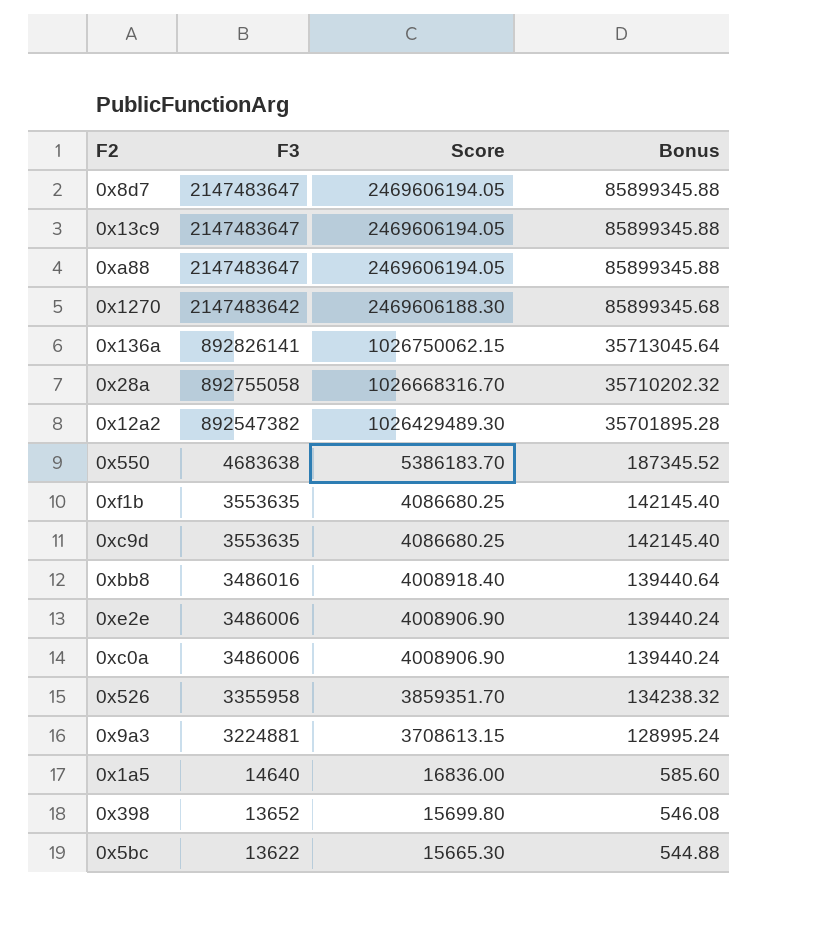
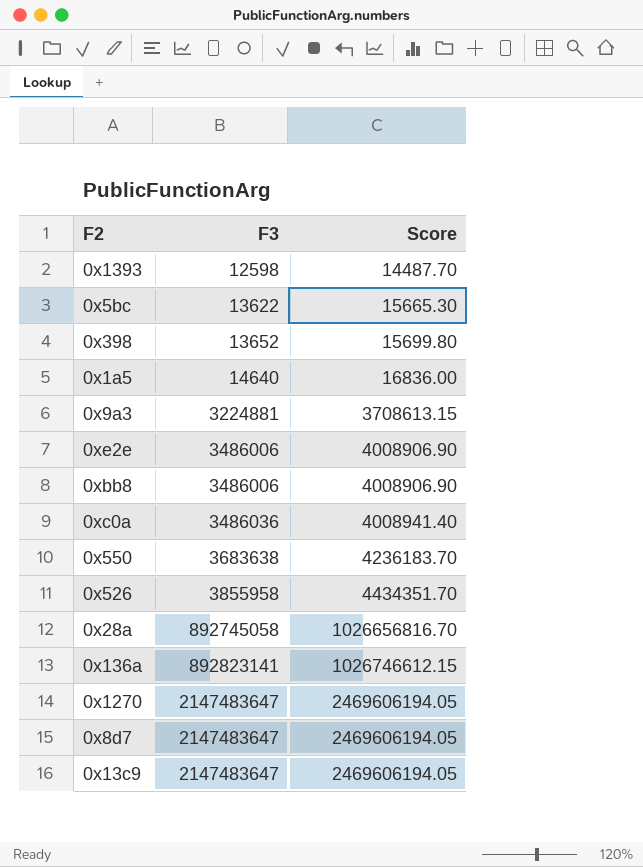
row order: F3 descending -> F3 ascending
column Bonus | formula: [F3] * 0.04 -> none
row 0xa88: 2147483647 | 2469606194.05 | 85899345.88 -> none
row 0x12a2: 892547382 | 1026429489.30 | 35701895.28 -> none
row 0xf1b: 3553635 | 4086680.25 | 142145.40 -> none
row 0xc9d: 3553635 | 4086680.25 | 142145.40 -> none
row 0x1393: none -> 12598 | 14487.70
0xbb8 | F3: 3486016 -> 3486006
0xbb8 | Score: 4008918.40 -> 4008906.90
0xc0a | F3: 3486006 -> 3486036
0xc0a | Score: 4008906.90 -> 4008941.40
0x550 | F3: 4683638 -> 3683638
0x550 | Score: 5386183.70 -> 4236183.70
0x526 | F3: 3355958 -> 3855958
0x526 | Score: 3859351.70 -> 4434351.70
0x28a | F3: 892755058 -> 892745058
0x28a | Score: 1026668316.70 -> 1026656816.70
0x136a | F3: 892826141 -> 892823141
0x136a | Score: 1026750062.15 -> 1026746612.15
0x1270 | F3: 2147483642 -> 2147483647
0x1270 | Score: 2469606188.30 -> 2469606194.05

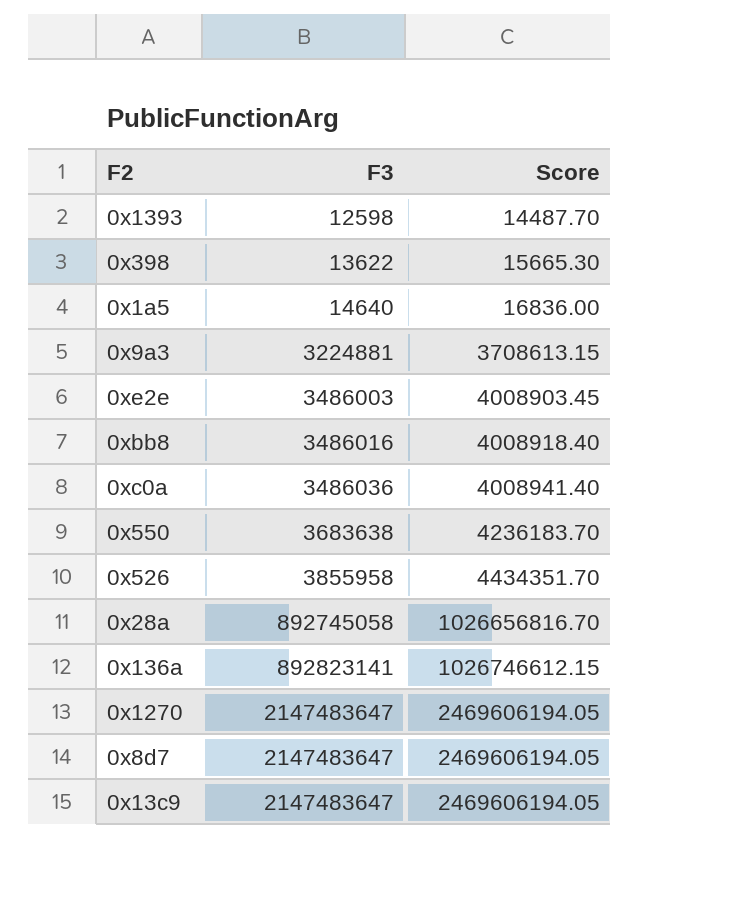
row 0x5bc: 13622 | 15665.30 -> none
0x398 | F3: 13652 -> 13622
0x398 | Score: 15699.80 -> 15665.30
0xe2e | F3: 3486006 -> 3486003
0xe2e | Score: 4008906.90 -> 4008903.45
0xbb8 | F3: 3486006 -> 3486016
0xbb8 | Score: 4008906.90 -> 4008918.40

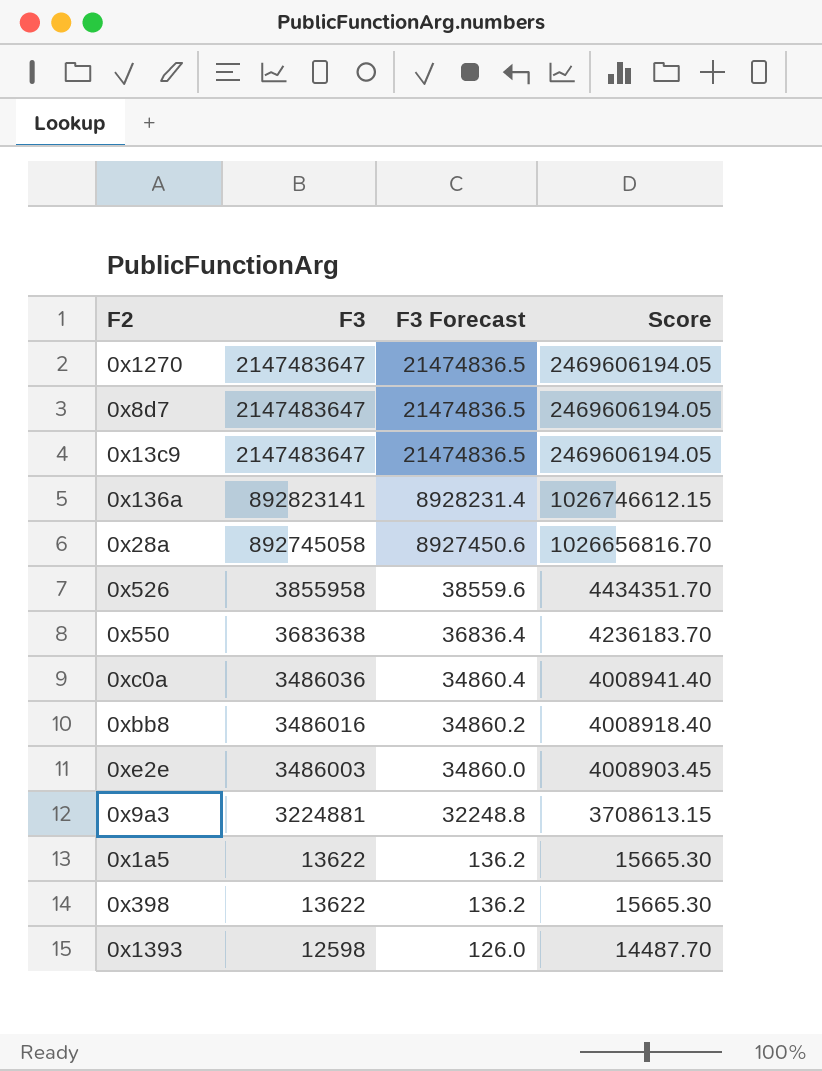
row order: F3 ascending -> F3 descending
column F3 Forecast | formula: none -> [F3] * 0.01
0x1a5 | F3: 14640 -> 13622
0x1a5 | Score: 16836.00 -> 15665.30

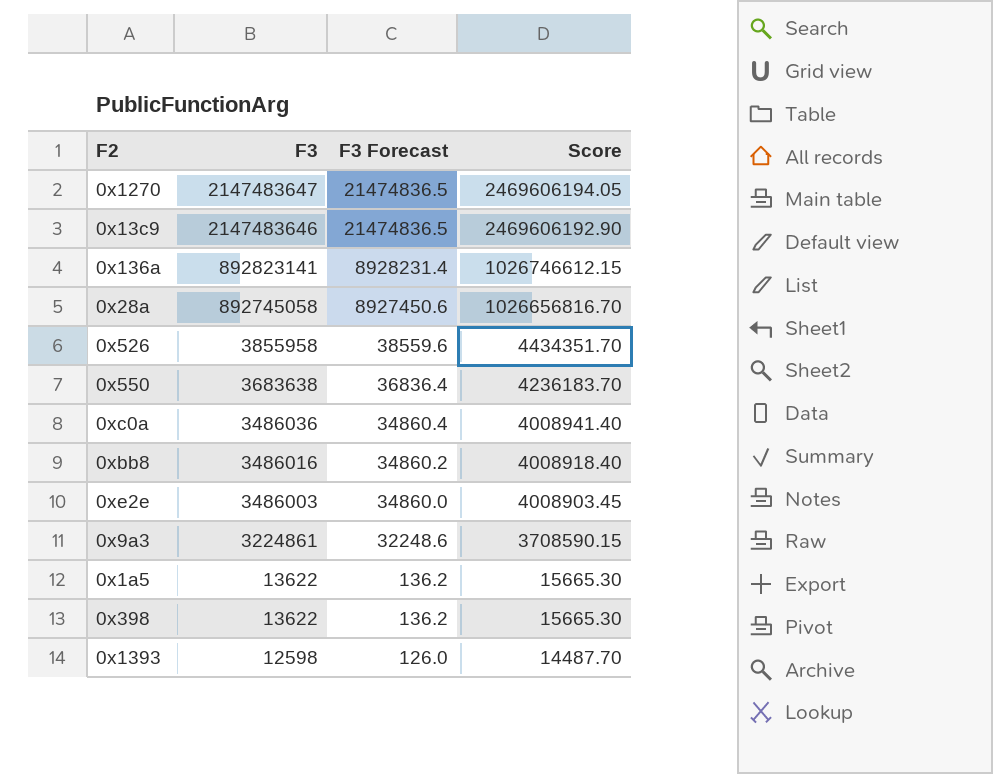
row 0x8d7: 2147483647 | 21474836.5 | 2469606194.05 -> none
0x13c9 | F3: 2147483647 -> 2147483646
0x13c9 | Score: 2469606194.05 -> 2469606192.90
0x9a3 | F3: 3224881 -> 3224861
0x9a3 | F3 Forecast: 32248.8 -> 32248.6
0x9a3 | Score: 3708613.15 -> 3708590.15

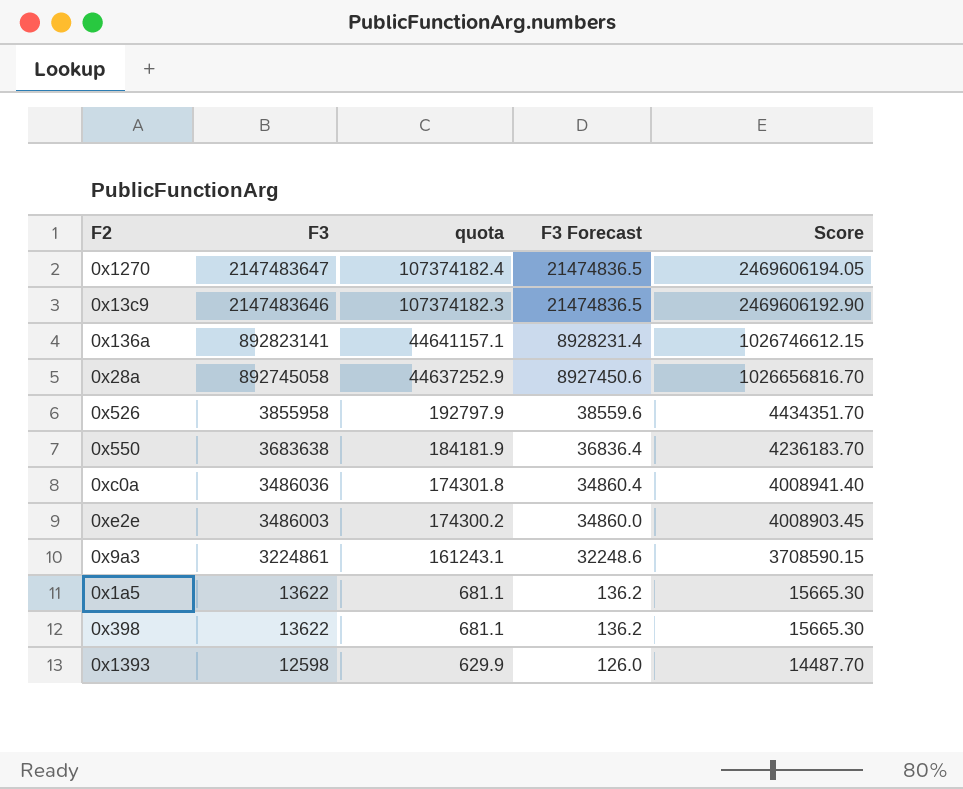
column quota | formula: none -> [F3] * 0.05
row 0xbb8: 3486016 | 34860.2 | 4008918.40 -> none

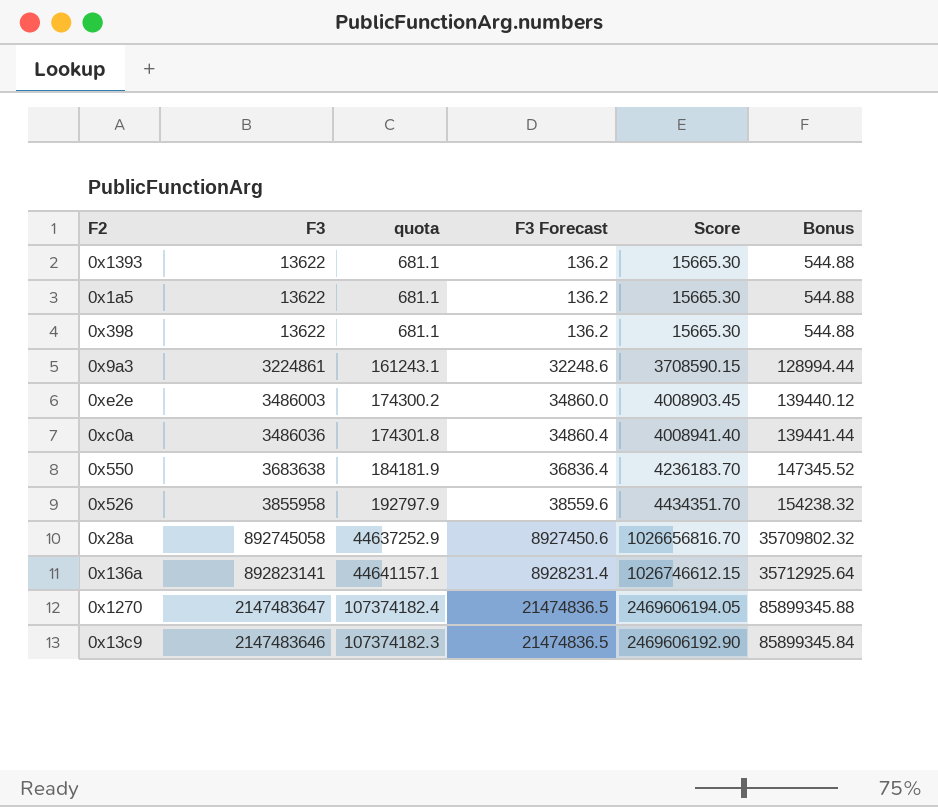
row order: F3 descending -> F3 Forecast ascending
column Bonus | formula: none -> [F3] * 0.04
0x1393 | F3: 12598 -> 13622
0x1393 | quota: 629.9 -> 681.1
0x1393 | F3 Forecast: 126.0 -> 136.2
0x1393 | Score: 14487.70 -> 15665.30

